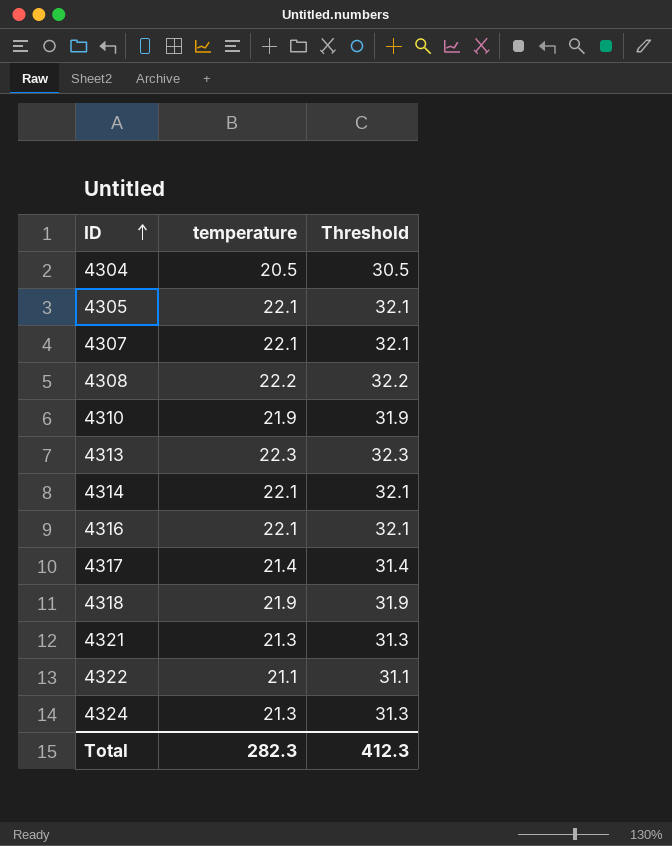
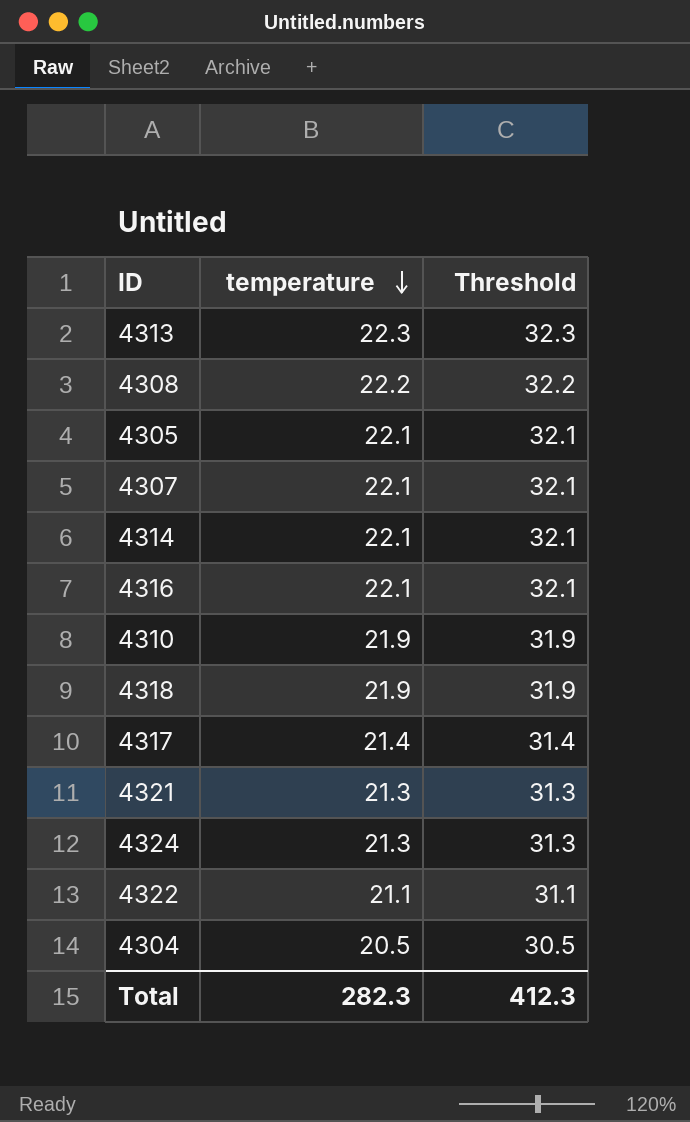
row order: ID ascending -> temperature descending

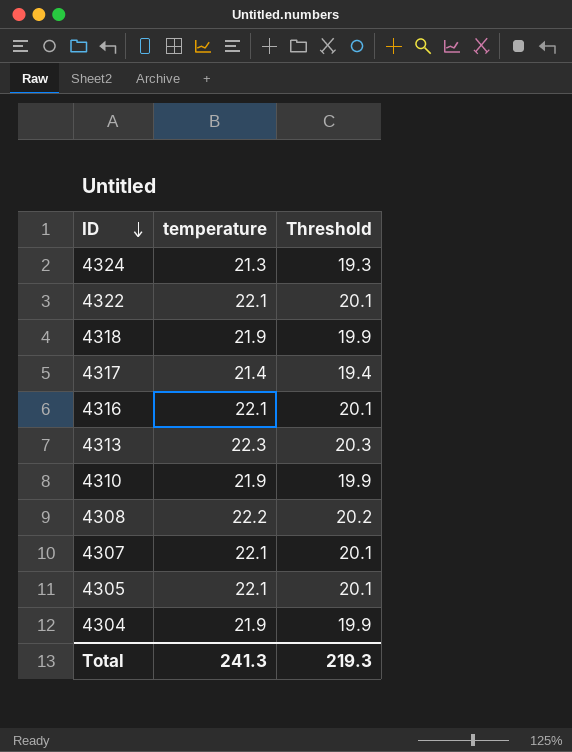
row order: temperature descending -> ID descending
column Threshold | formula: [temperature] + 10 -> [temperature] - 2
row 4314: 22.1 | 32.1 -> none
row 4321: 21.3 | 31.3 -> none
4322 | temperature: 21.1 -> 22.1
4304 | temperature: 20.5 -> 21.9
Total | temperature: 282.3 -> 241.3
Total | Threshold: 412.3 -> 219.3

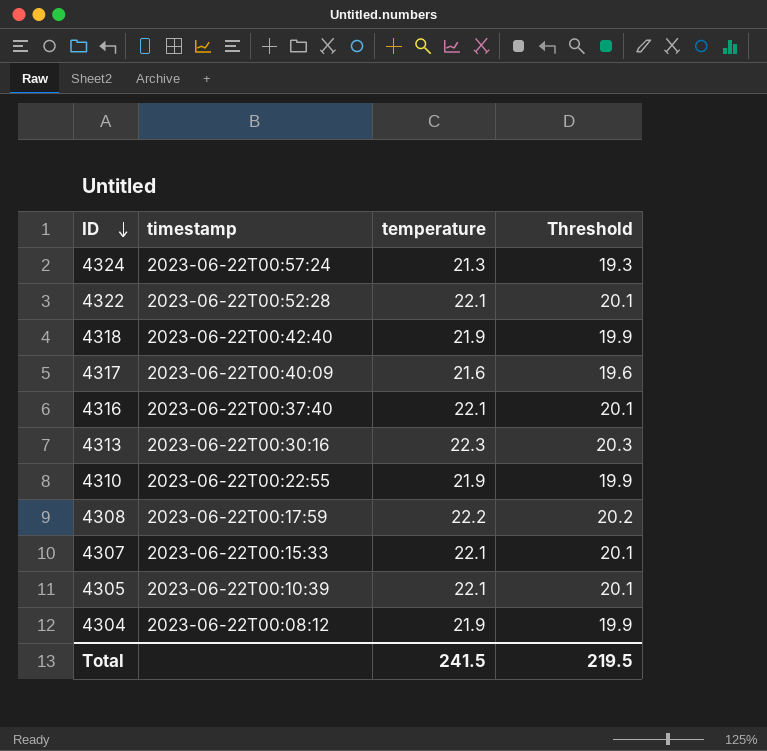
column timestamp | position: none -> 2
4317 | temperature: 21.4 -> 21.6
4317 | Threshold: 19.4 -> 19.6
Total | temperature: 241.3 -> 241.5
Total | Threshold: 219.3 -> 219.5

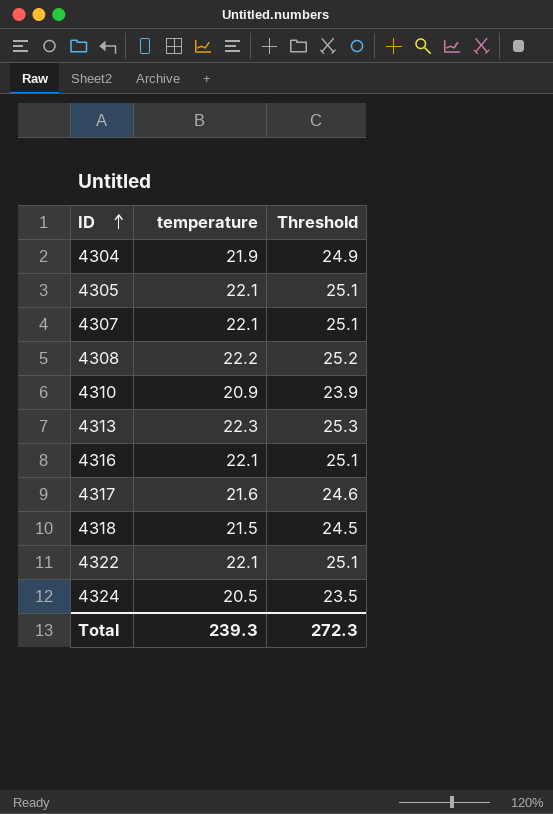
row order: ID descending -> ID ascending
column timestamp | position: 2 -> none
column Threshold | formula: [temperature] - 2 -> [temperature] + 3
4310 | temperature: 21.9 -> 20.9
4318 | temperature: 21.9 -> 21.5
4324 | temperature: 21.3 -> 20.5
Total | temperature: 241.5 -> 239.3
Total | Threshold: 219.5 -> 272.3

